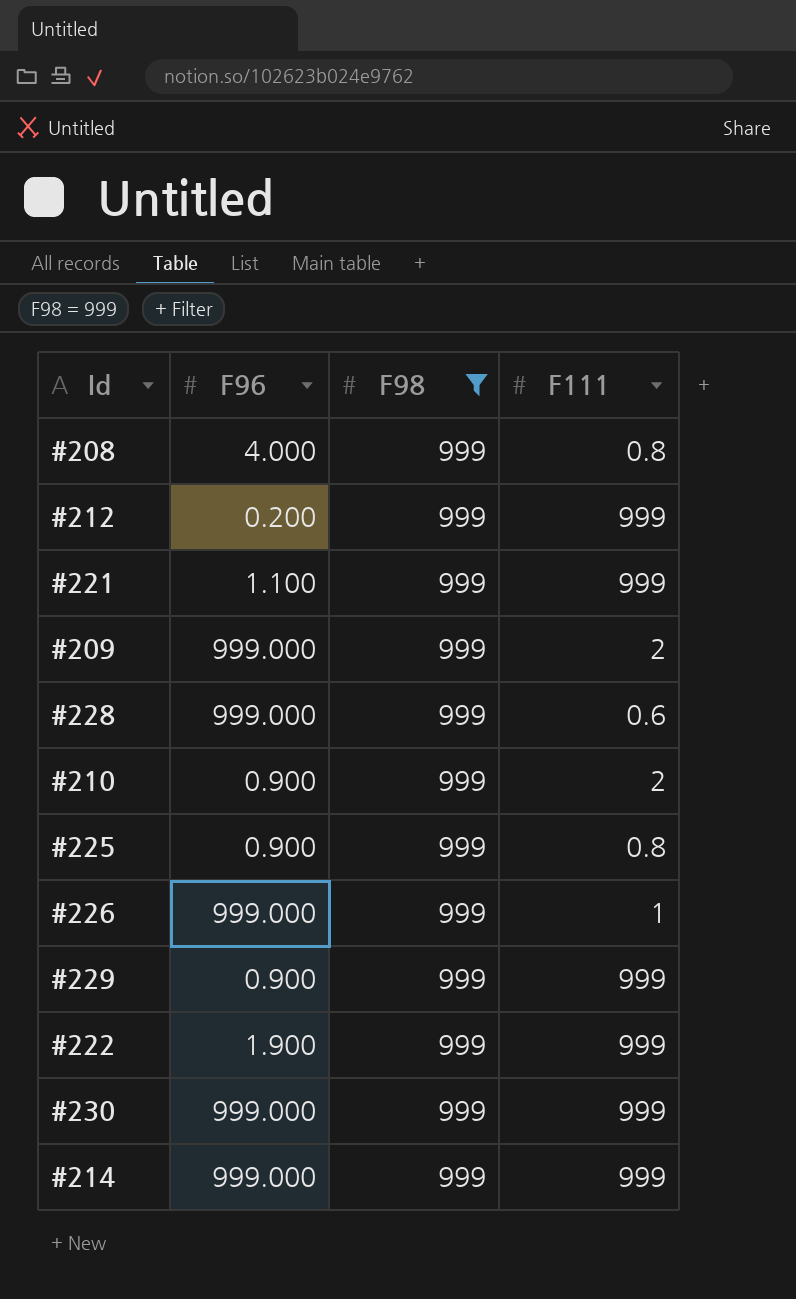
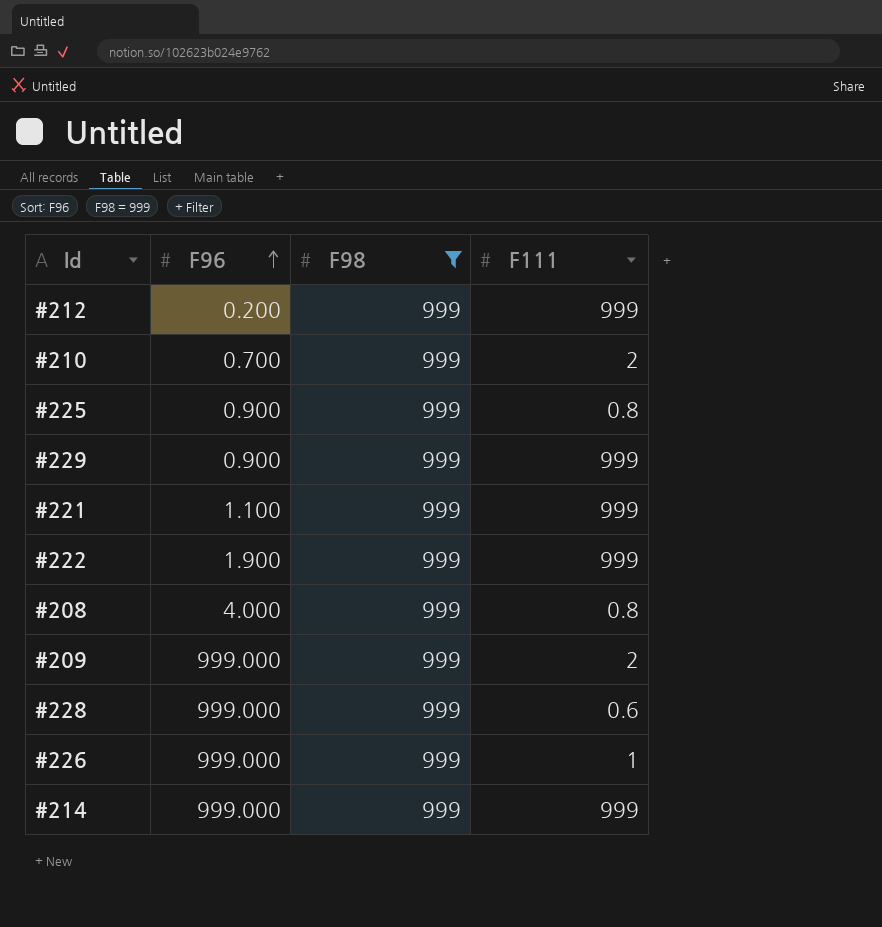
row order: none -> F96 ascending
row #230: 999.000 | 999 | 999 -> none
#210 | F96: 0.900 -> 0.700

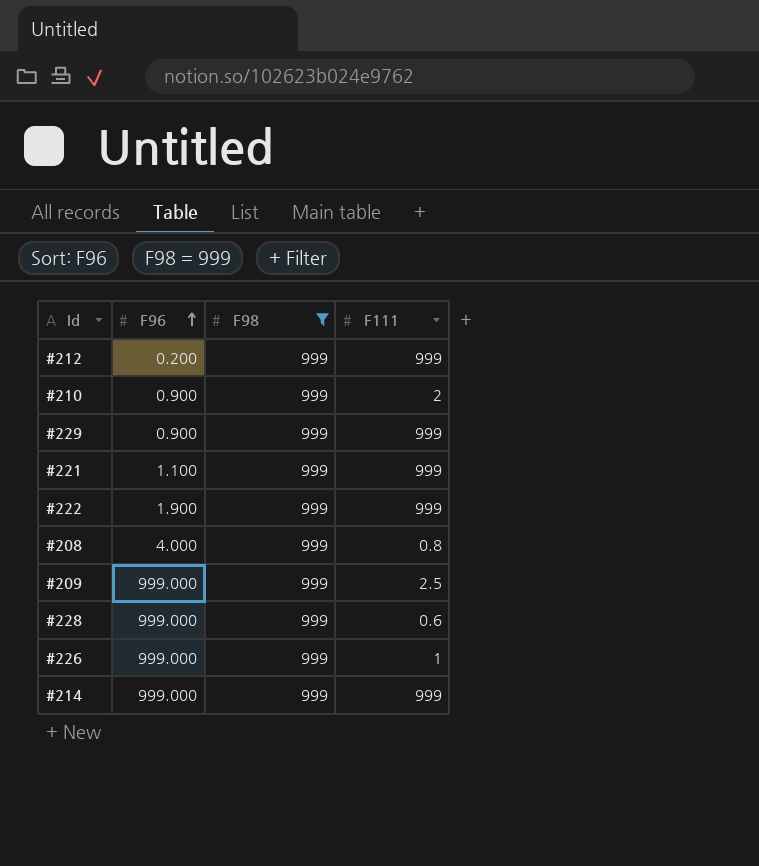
row #225: 0.900 | 999 | 0.8 -> none
#210 | F96: 0.700 -> 0.900
#209 | F111: 2 -> 2.5

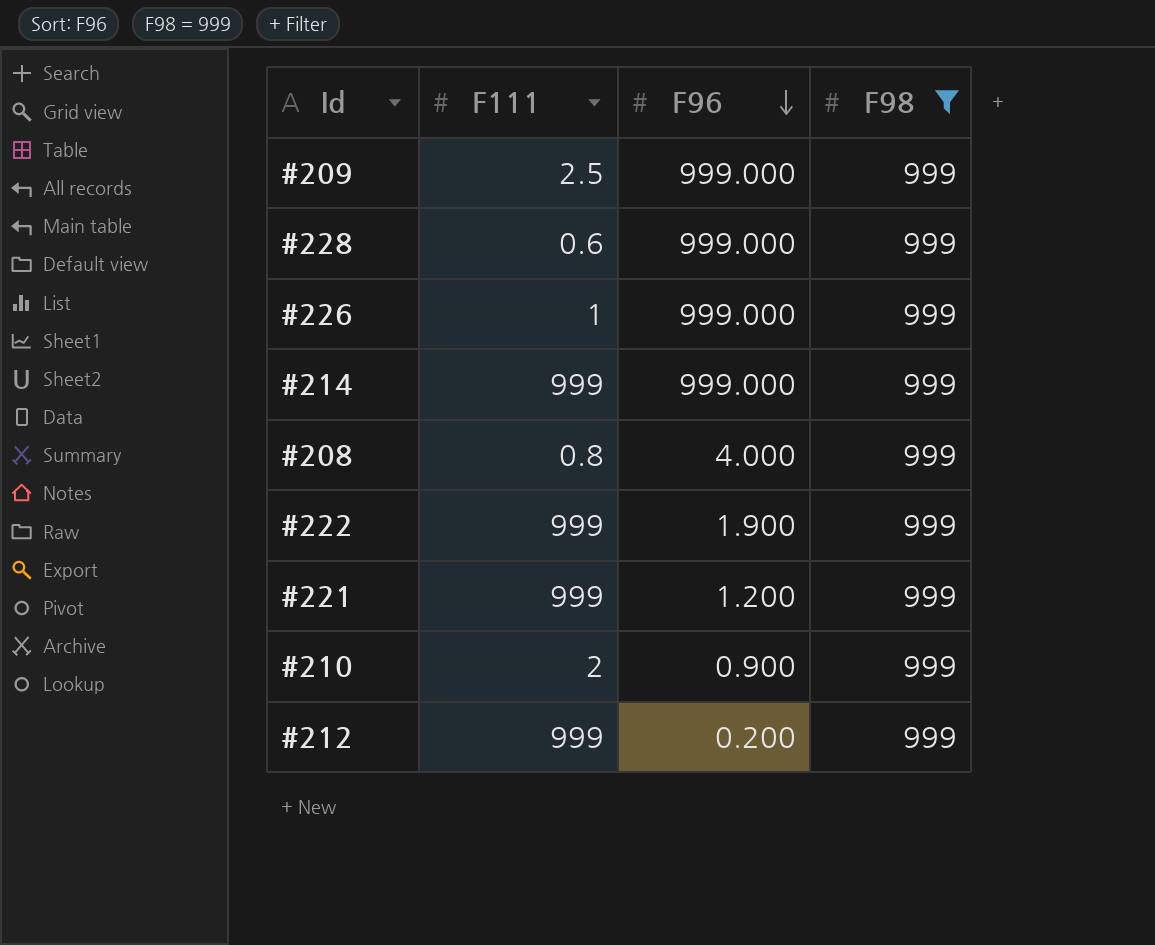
row order: F96 ascending -> F96 descending
column F111 | position: 4 -> 2
row #229: 0.900 | 999 | 999 -> none
#221 | F96: 1.100 -> 1.200

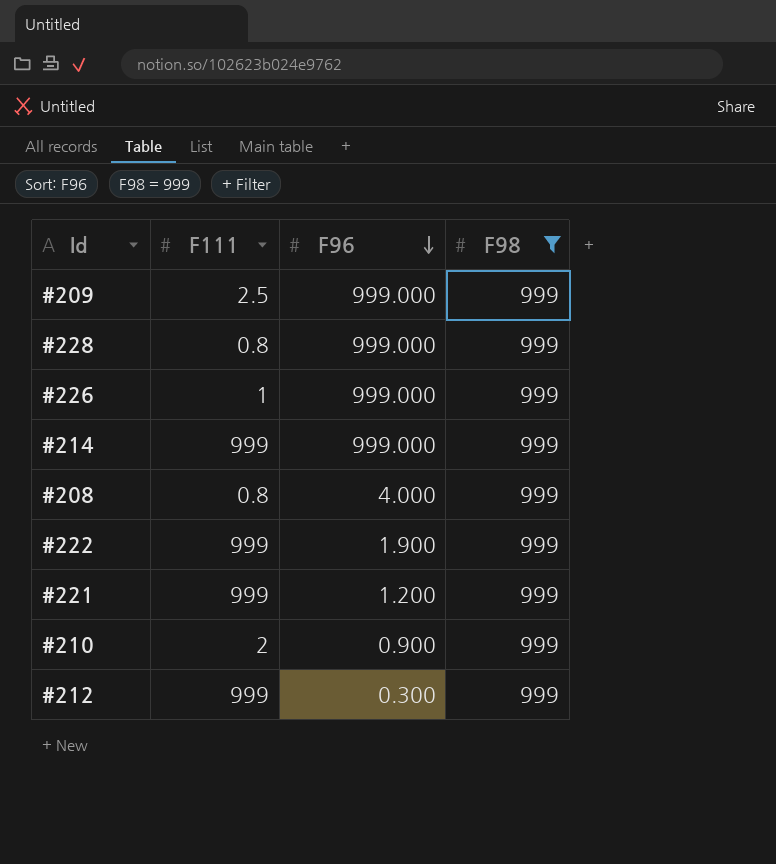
#228 | F111: 0.6 -> 0.8
#212 | F96: 0.200 -> 0.300

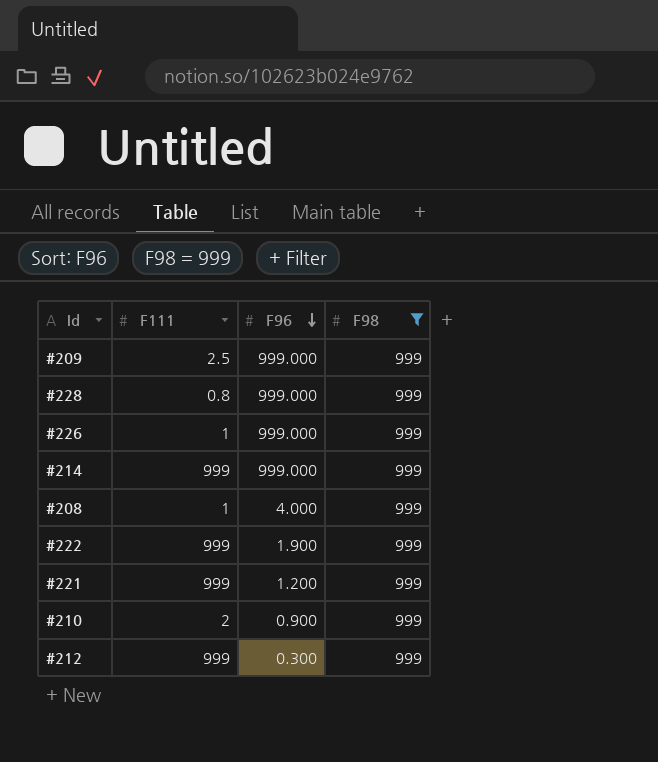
#208 | F111: 0.8 -> 1

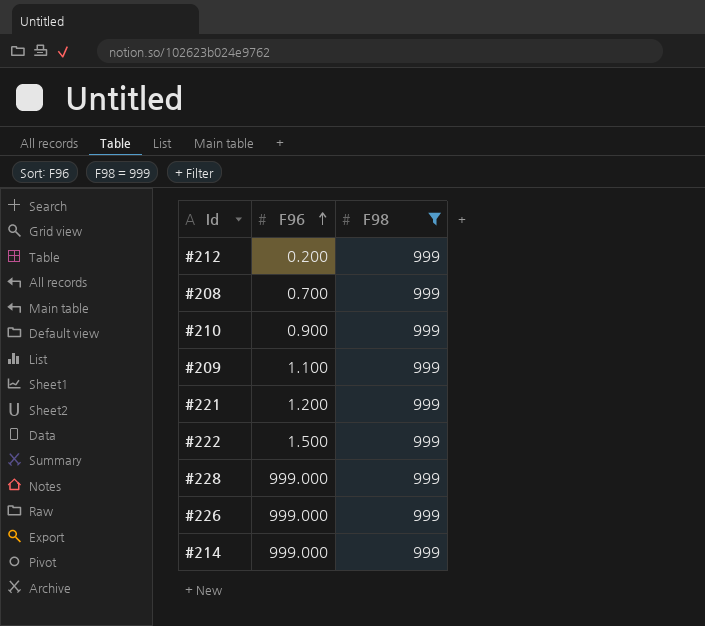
row order: F96 descending -> F96 ascending
column F111 | position: 2 -> none
#212 | F96: 0.300 -> 0.200
#208 | F96: 4.000 -> 0.700
#209 | F96: 999.000 -> 1.100
#222 | F96: 1.900 -> 1.500

